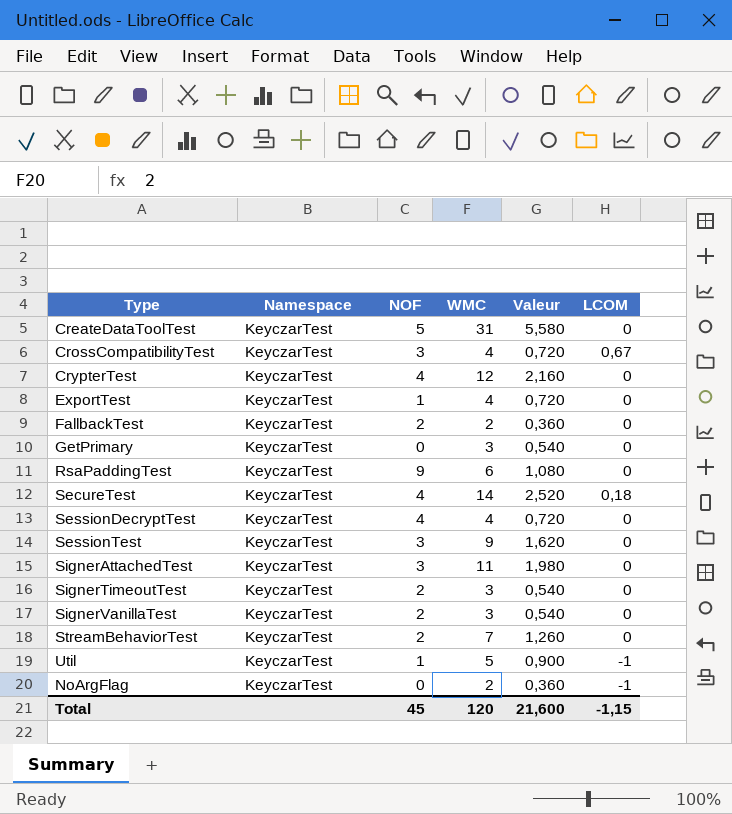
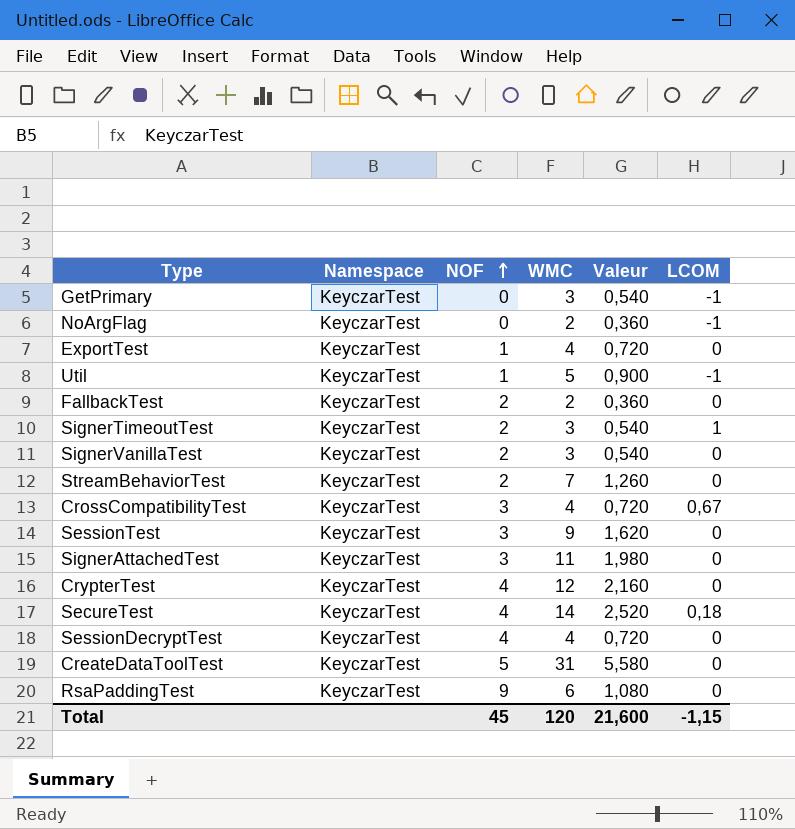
row order: none -> NOF ascending
GetPrimary | LCOM: 0 -> -1
SignerTimeoutTest | LCOM: 0 -> 1

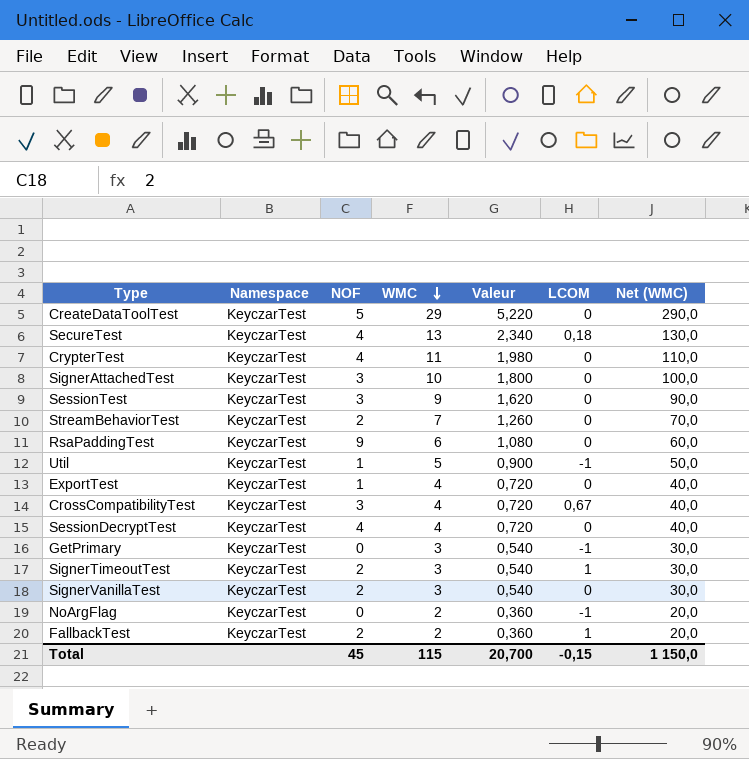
row order: NOF ascending -> WMC descending
column Net (WMC) | formula: none -> [WMC] * 10
CreateDataToolTest | WMC: 31 -> 29
CreateDataToolTest | Valeur: 5,580 -> 5,220
SecureTest | WMC: 14 -> 13
SecureTest | Valeur: 2,520 -> 2,340
CrypterTest | WMC: 12 -> 11
CrypterTest | Valeur: 2,160 -> 1,980
SignerAttachedTest | WMC: 11 -> 10
SignerAttachedTest | Valeur: 1,980 -> 1,800
FallbackTest | LCOM: 0 -> 1
Total | WMC: 120 -> 115
Total | Valeur: 21,600 -> 20,700
Total | LCOM: -1,15 -> -0,15

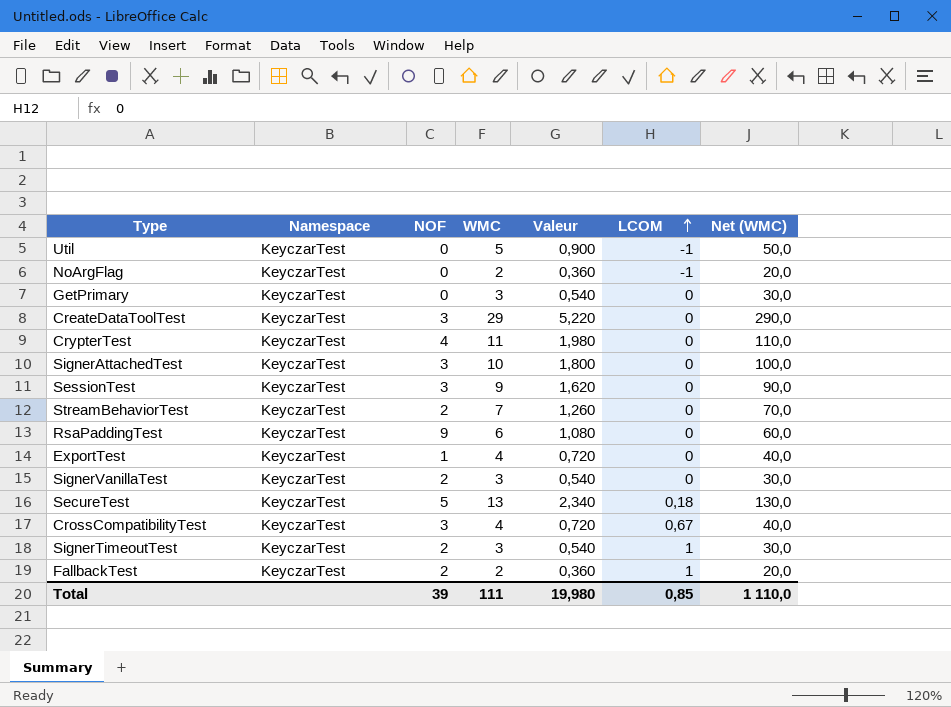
row order: WMC descending -> LCOM ascending
row SessionDecryptTest: KeyczarTest | 4 | 4 | 0,720 | 0 | 40,0 -> none
Util | NOF: 1 -> 0
GetPrimary | LCOM: -1 -> 0
CreateDataToolTest | NOF: 5 -> 3
SecureTest | NOF: 4 -> 5
Total | NOF: 45 -> 39
Total | WMC: 115 -> 111
Total | Valeur: 20,700 -> 19,980
Total | LCOM: -0,15 -> 0,85
Total | Net (WMC): 1 150,0 -> 1 110,0

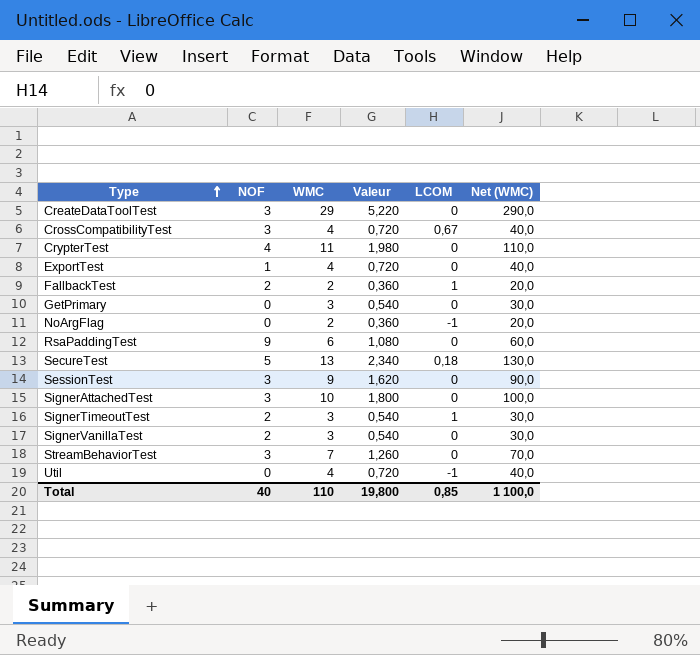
row order: LCOM ascending -> Type ascending
column Namespace | position: 2 -> none
StreamBehaviorTest | NOF: 2 -> 3
Util | WMC: 5 -> 4
Util | Valeur: 0,900 -> 0,720
Util | Net (WMC): 50,0 -> 40,0
Total | NOF: 39 -> 40
Total | WMC: 111 -> 110
Total | Valeur: 19,980 -> 19,800
Total | Net (WMC): 1 110,0 -> 1 100,0

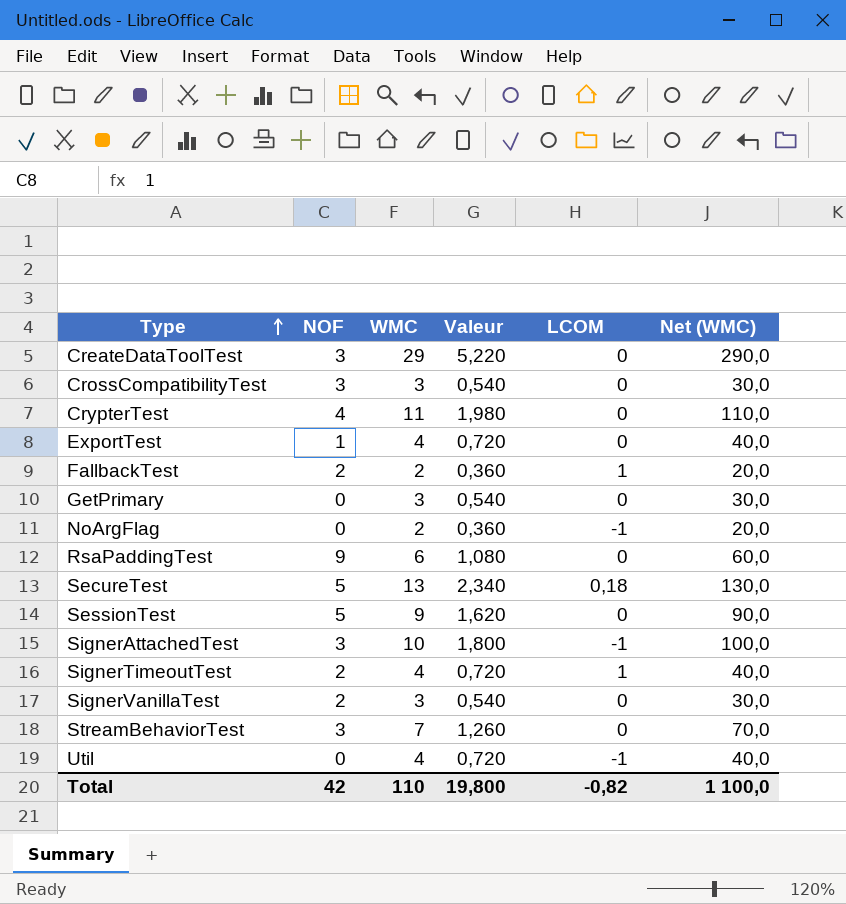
CrossCompatibilityTest | WMC: 4 -> 3
CrossCompatibilityTest | Valeur: 0,720 -> 0,540
CrossCompatibilityTest | LCOM: 0,67 -> 0
CrossCompatibilityTest | Net (WMC): 40,0 -> 30,0
SessionTest | NOF: 3 -> 5
SignerAttachedTest | LCOM: 0 -> -1
SignerTimeoutTest | WMC: 3 -> 4
SignerTimeoutTest | Valeur: 0,540 -> 0,720
SignerTimeoutTest | Net (WMC): 30,0 -> 40,0
Total | NOF: 40 -> 42
Total | LCOM: 0,85 -> -0,82

